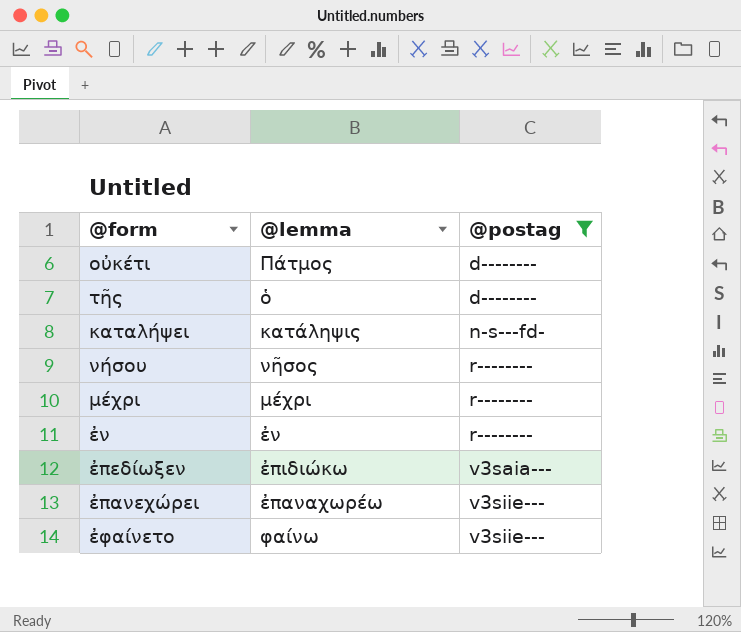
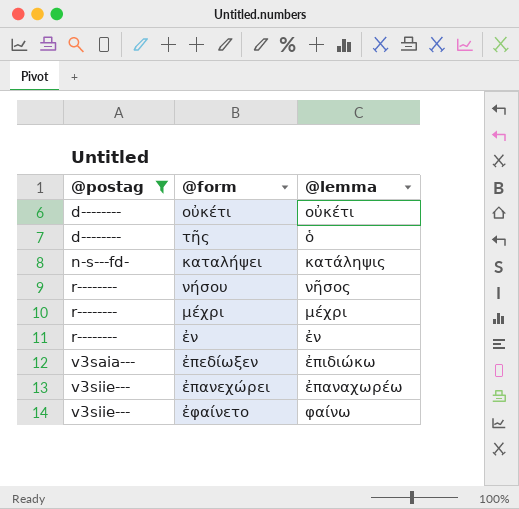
column @postag | position: 3 -> 1
οὐκέτι | @lemma: Πάτμος -> οὐκέτι

